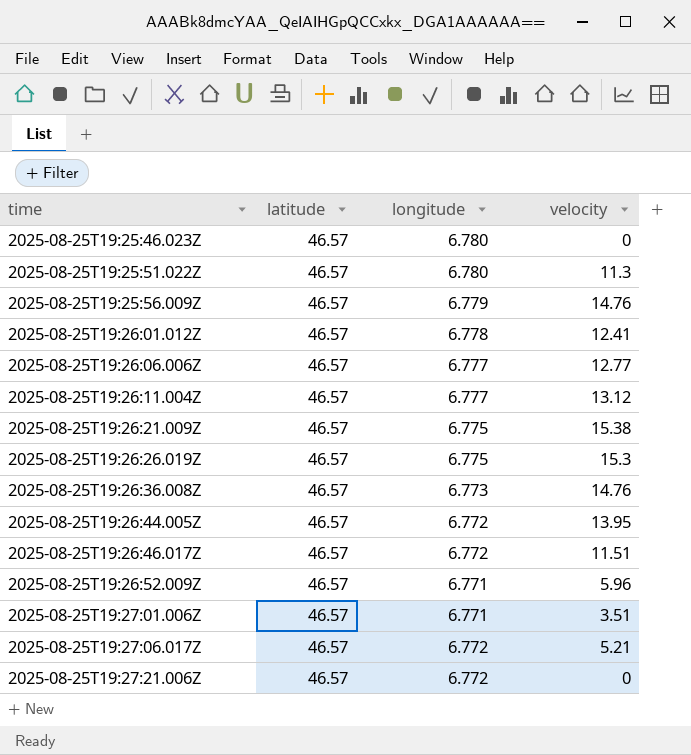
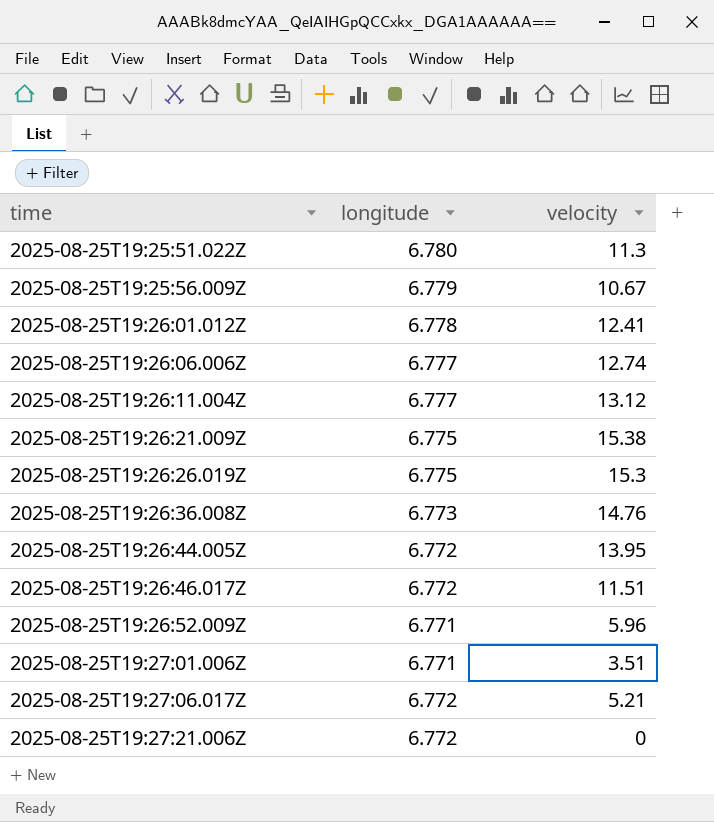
column latitude | position: 2 -> none
row 2025-08-25T19:25:46.023Z: 46.57 | 6.780 | 0 -> none
2025-08-25T19:25:56.009Z | velocity: 14.76 -> 10.67
2025-08-25T19:26:06.006Z | velocity: 12.77 -> 12.74

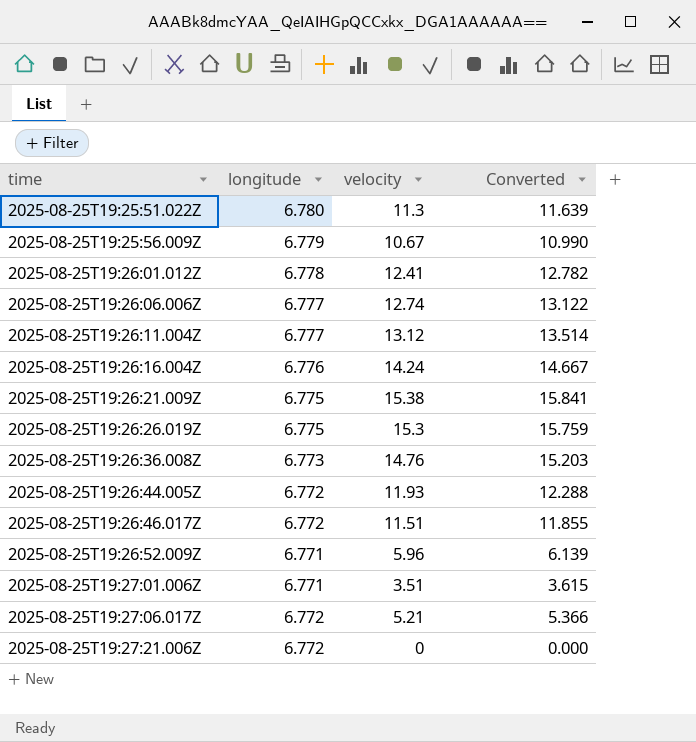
column Converted | formula: none -> [velocity] * 1.03
row 2025-08-25T19:26:16.004Z: none -> 6.776 | 14.24 | 14.667
2025-08-25T19:26:44.005Z | velocity: 13.95 -> 11.93

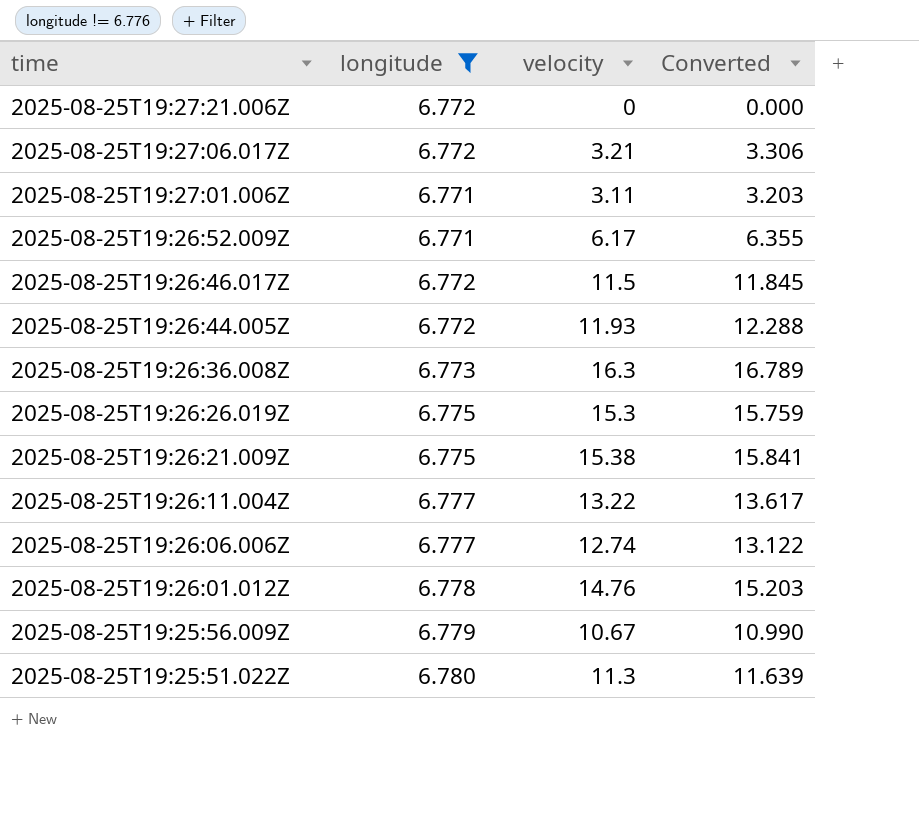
filter: none -> longitude != 6.776
row order: time ascending -> time descending
2025-08-25T19:27:06.017Z | velocity: 5.21 -> 3.21
2025-08-25T19:27:06.017Z | Converted: 5.366 -> 3.306
2025-08-25T19:27:01.006Z | velocity: 3.51 -> 3.11
2025-08-25T19:27:01.006Z | Converted: 3.615 -> 3.203
2025-08-25T19:26:52.009Z | velocity: 5.96 -> 6.17
2025-08-25T19:26:52.009Z | Converted: 6.139 -> 6.355
2025-08-25T19:26:46.017Z | velocity: 11.51 -> 11.5
2025-08-25T19:26:46.017Z | Converted: 11.855 -> 11.845
2025-08-25T19:26:36.008Z | velocity: 14.76 -> 16.3
2025-08-25T19:26:36.008Z | Converted: 15.203 -> 16.789
2025-08-25T19:26:11.004Z | velocity: 13.12 -> 13.22
2025-08-25T19:26:11.004Z | Converted: 13.514 -> 13.617
2025-08-25T19:26:01.012Z | velocity: 12.41 -> 14.76
2025-08-25T19:26:01.012Z | Converted: 12.782 -> 15.203

